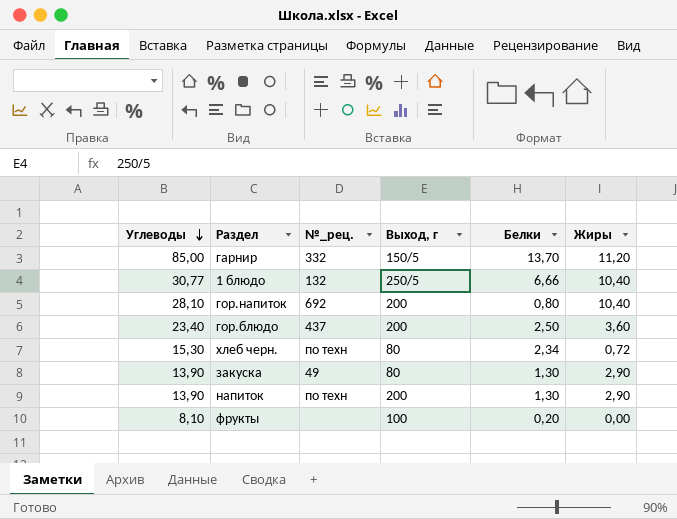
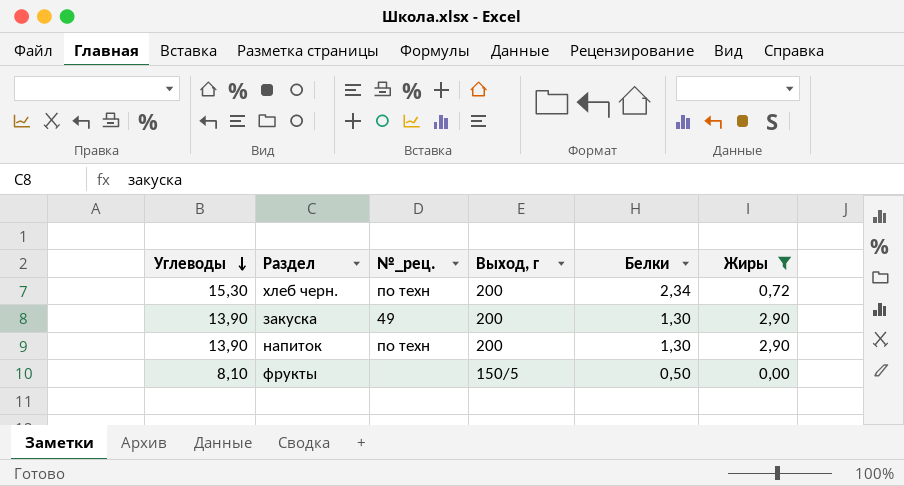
filter: none -> Жиры <= 2,90
хлеб черн. | Выход, г: 80 -> 200
закуска | Выход, г: 80 -> 200
фрукты | Выход, г: 100 -> 150/5
фрукты | Белки: 0,20 -> 0,50

